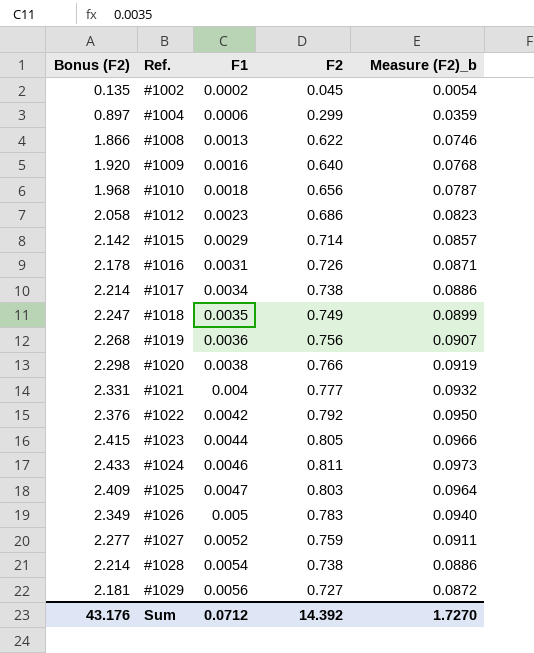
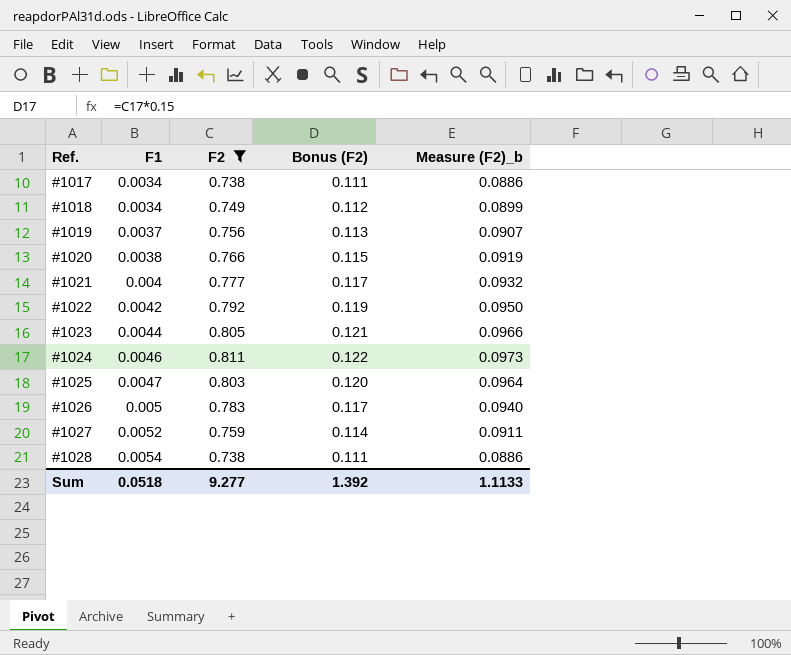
filter: none -> F2 >= 0.738
column Bonus (F2) | formula: [F2] * 3 -> [F2] * 0.15
column Bonus (F2) | position: 1 -> 4
#1018 | F1: 0.0035 -> 0.0034
#1019 | F1: 0.0036 -> 0.0037
Sum | F1: 0.0712 -> 0.0518
Sum | F2: 14.392 -> 9.277
Sum | Bonus (F2): 43.176 -> 1.392
Sum | Measure (F2)_b: 1.7270 -> 1.1133

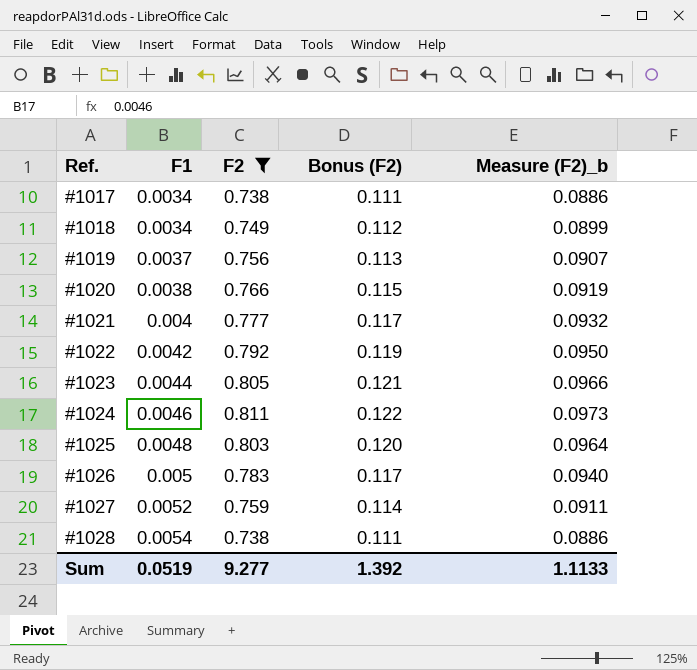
#1025 | F1: 0.0047 -> 0.0048
Sum | F1: 0.0518 -> 0.0519

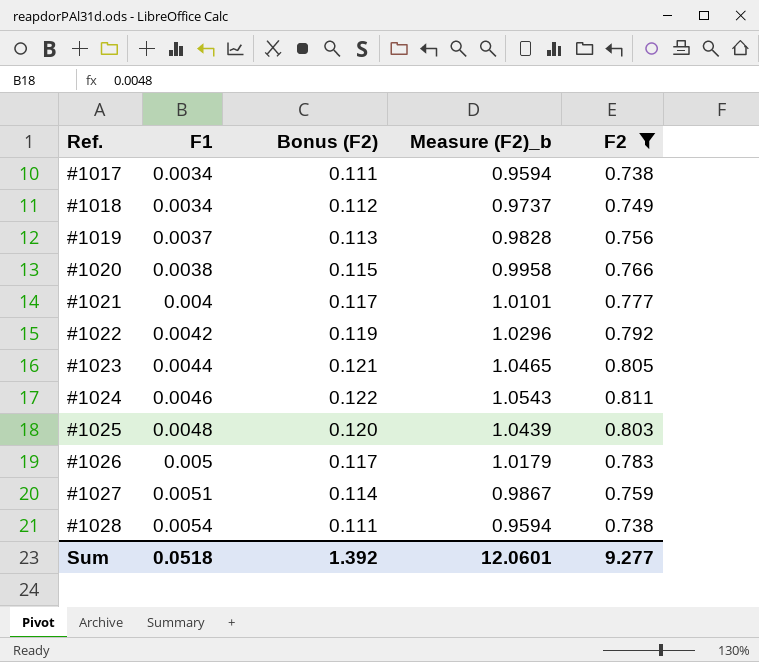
column Measure (F2)_b | formula: [F2] * 0.12 -> [F2] * 1.3
column F2 | position: 3 -> 5
#1027 | F1: 0.0052 -> 0.0051
Sum | F1: 0.0519 -> 0.0518
Sum | Measure (F2)_b: 1.1133 -> 12.0601

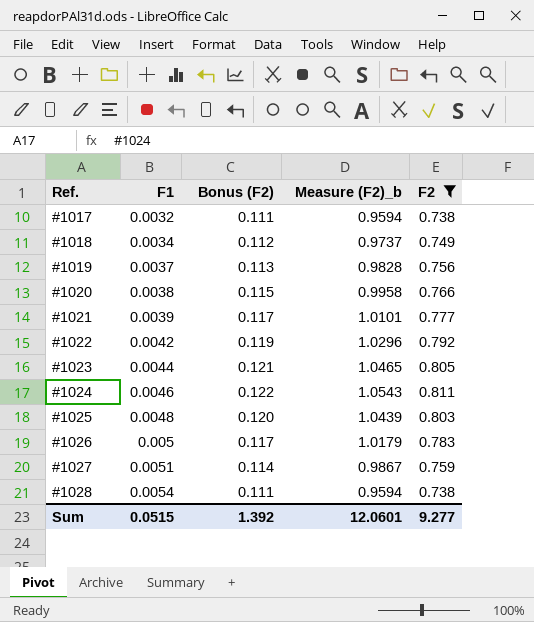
#1017 | F1: 0.0034 -> 0.0032
#1021 | F1: 0.004 -> 0.0039
Sum | F1: 0.0518 -> 0.0515

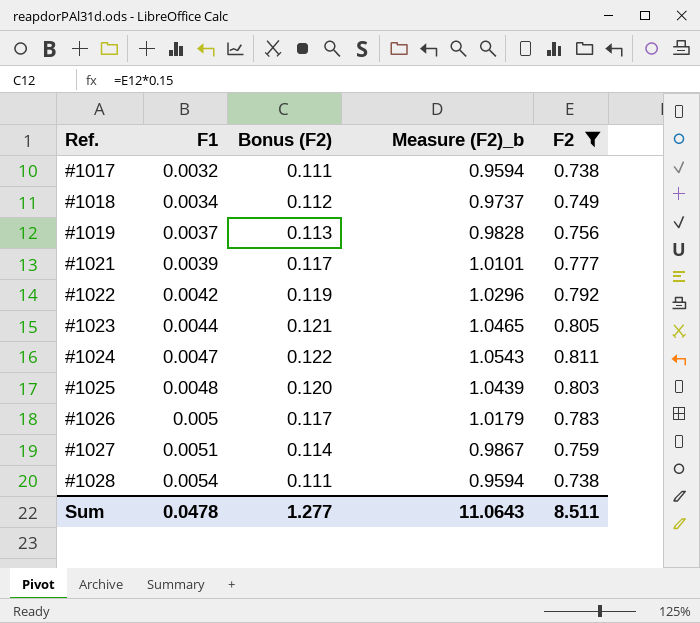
row #1020: 0.0038 | 0.115 | 0.9958 | 0.766 -> none
#1024 | F1: 0.0046 -> 0.0047
Sum | F1: 0.0515 -> 0.0478
Sum | Bonus (F2): 1.392 -> 1.277
Sum | Measure (F2)_b: 12.0601 -> 11.0643
Sum | F2: 9.277 -> 8.511

